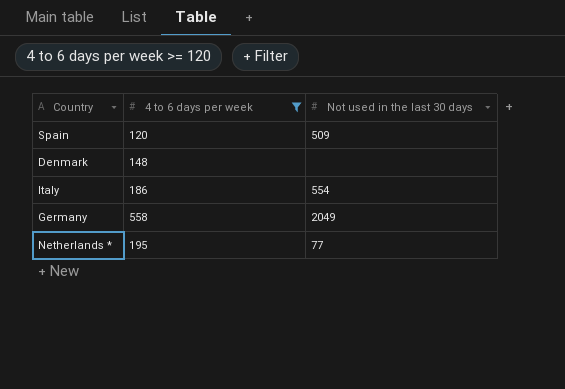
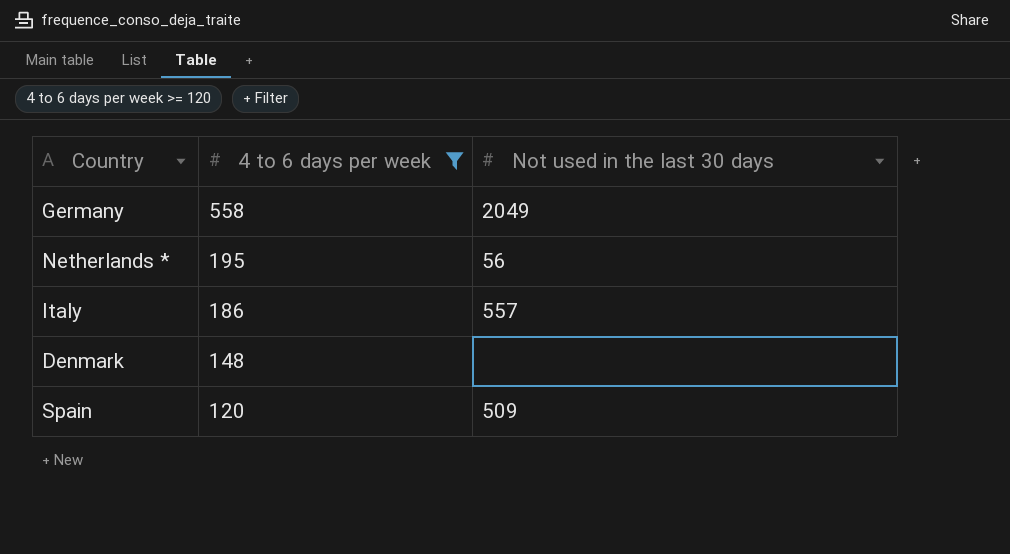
row order: none -> 4 to 6 days per week descending
Netherlands * | Not used in the last 30 days: 77 -> 56
Italy | Not used in the last 30 days: 554 -> 557

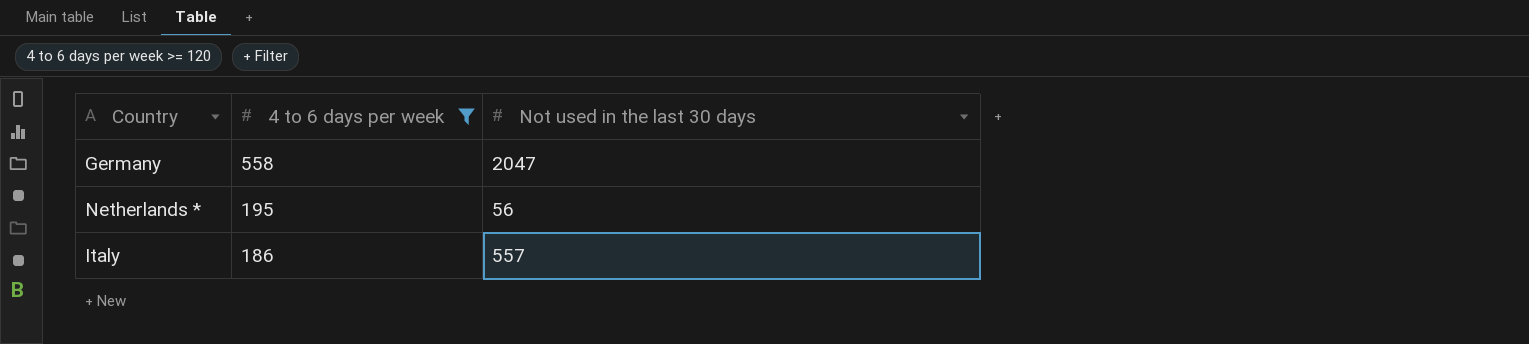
row Denmark: 148 | none -> none
row Spain: 120 | 509 -> none
Germany | Not used in the last 30 days: 2049 -> 2047

